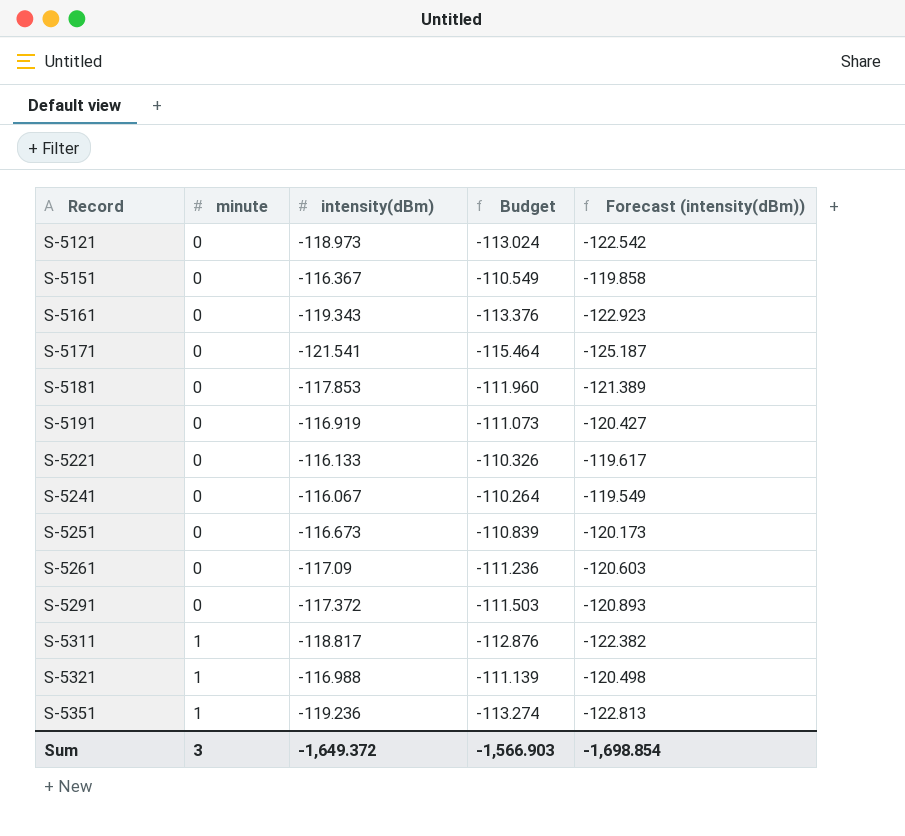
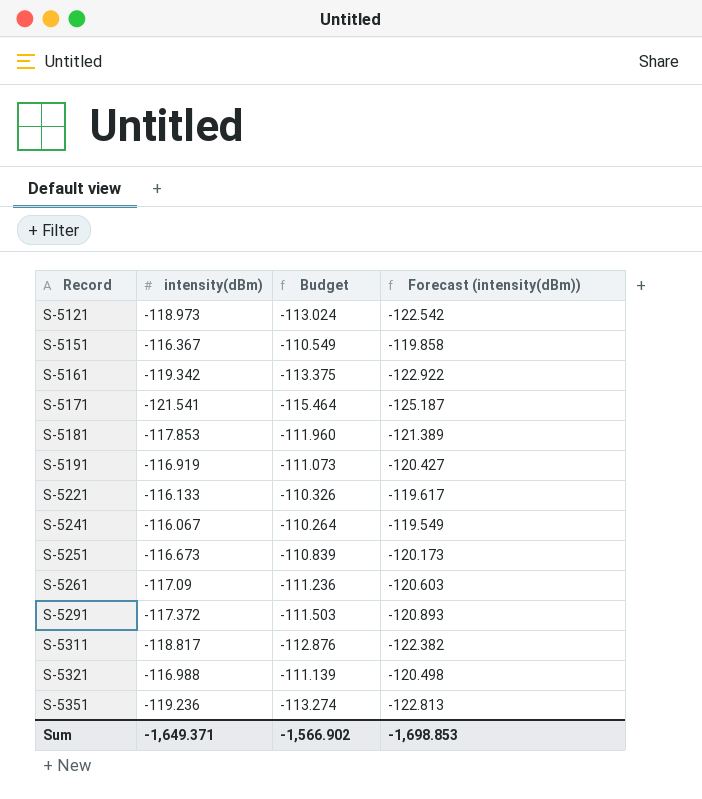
column minute | position: 2 -> none
S-5161 | intensity(dBm): -119.343 -> -119.342
S-5161 | Budget: -113.376 -> -113.375
S-5161 | Forecast (intensity(dBm)): -122.923 -> -122.922
Sum | intensity(dBm): -1,649.372 -> -1,649.371
Sum | Budget: -1,566.903 -> -1,566.902
Sum | Forecast (intensity(dBm)): -1,698.854 -> -1,698.853

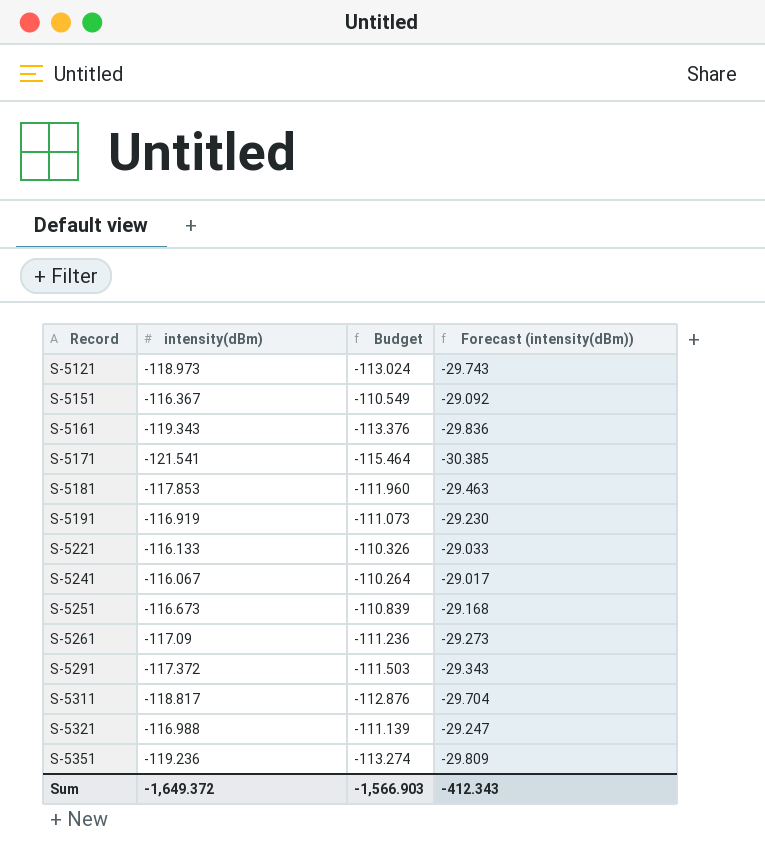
column Forecast (intensity(dBm)) | formula: [intensity(dBm)] * 1.03 -> [intensity(dBm)] * 0.25
S-5161 | intensity(dBm): -119.342 -> -119.343
S-5161 | Budget: -113.375 -> -113.376
Sum | intensity(dBm): -1,649.371 -> -1,649.372
Sum | Budget: -1,566.902 -> -1,566.903
Sum | Forecast (intensity(dBm)): -1,698.853 -> -412.343

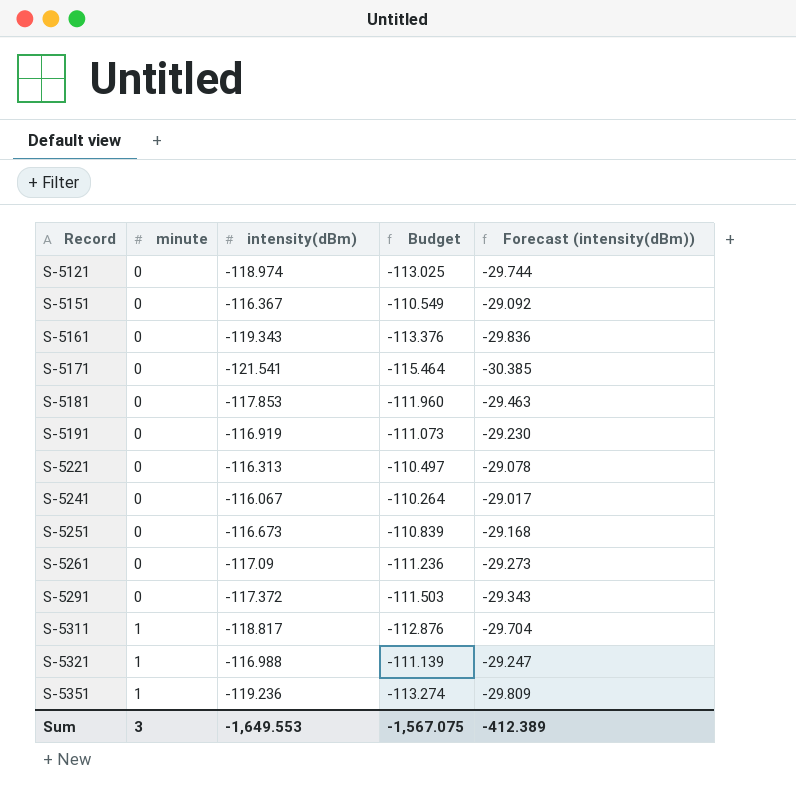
column minute | position: none -> 2
S-5121 | intensity(dBm): -118.973 -> -118.974
S-5121 | Budget: -113.024 -> -113.025
S-5121 | Forecast (intensity(dBm)): -29.743 -> -29.744
S-5221 | intensity(dBm): -116.133 -> -116.313
S-5221 | Budget: -110.326 -> -110.497
S-5221 | Forecast (intensity(dBm)): -29.033 -> -29.078
Sum | intensity(dBm): -1,649.372 -> -1,649.553
Sum | Budget: -1,566.903 -> -1,567.075
Sum | Forecast (intensity(dBm)): -412.343 -> -412.389

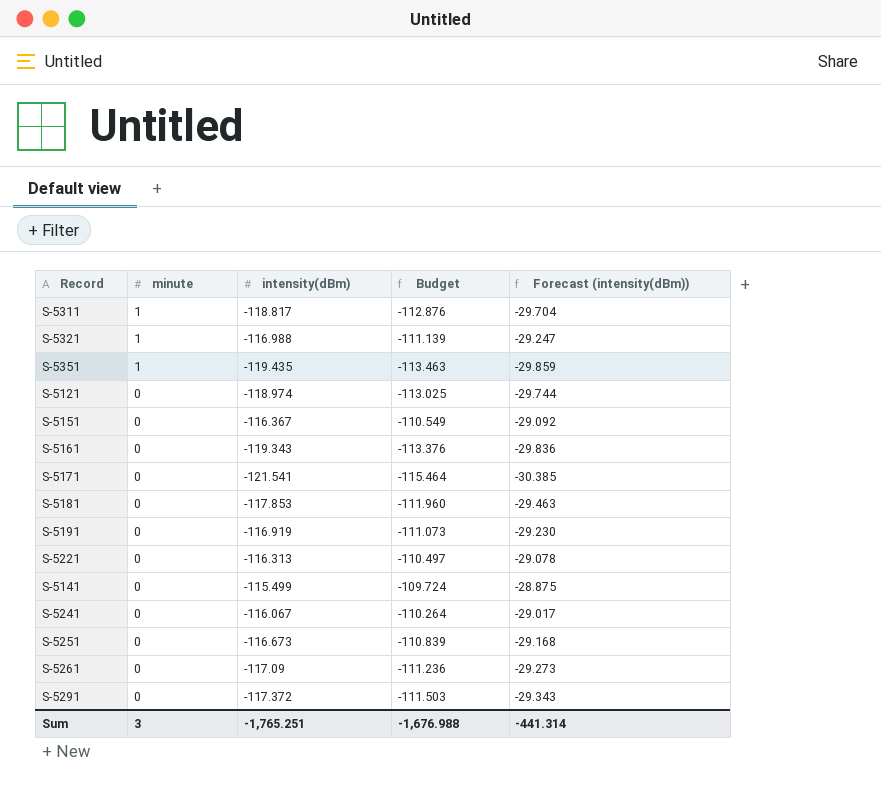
row order: Record ascending -> minute descending
S-5351 | intensity(dBm): -119.236 -> -119.435
S-5351 | Budget: -113.274 -> -113.463
S-5351 | Forecast (intensity(dBm)): -29.809 -> -29.859
row S-5141: none -> 0 | -115.499 | -109.724 | -28.875
Sum | intensity(dBm): -1,649.553 -> -1,765.251
Sum | Budget: -1,567.075 -> -1,676.988
Sum | Forecast (intensity(dBm)): -412.389 -> -441.314

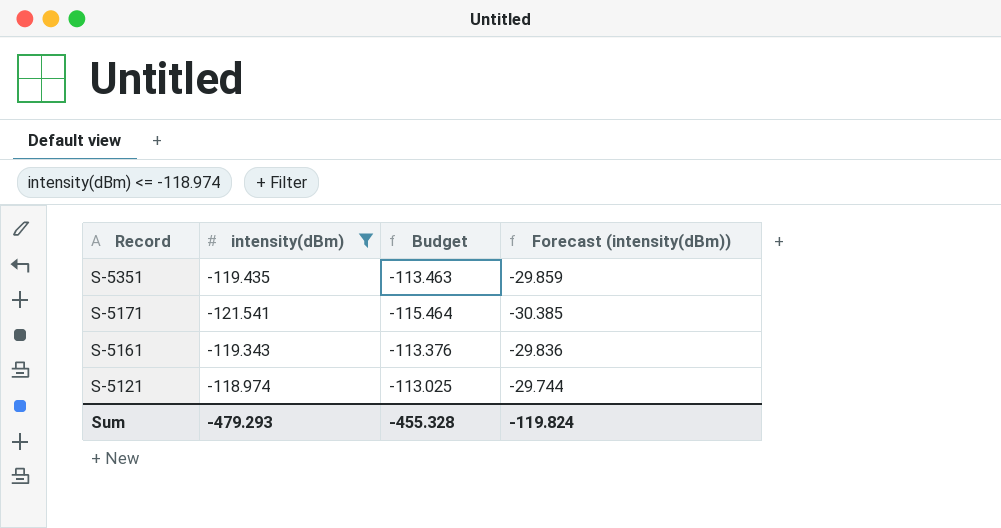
filter: none -> intensity(dBm) <= -118.974
row order: minute descending -> Record descending
column minute | position: 2 -> none
Sum | intensity(dBm): -1,765.251 -> -479.293
Sum | Budget: -1,676.988 -> -455.328
Sum | Forecast (intensity(dBm)): -441.314 -> -119.824

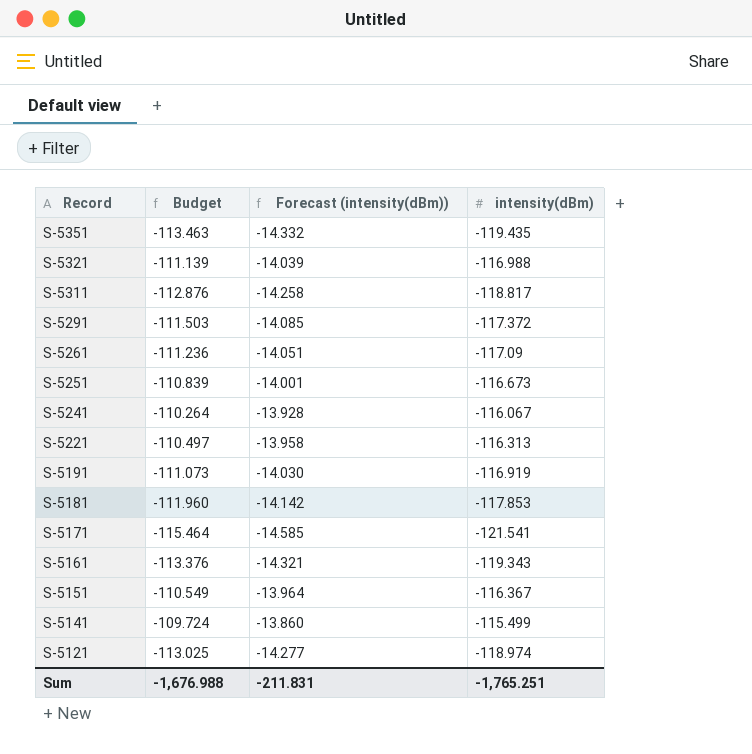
filter: intensity(dBm) <= -118.974 -> none
column Forecast (intensity(dBm)) | formula: [intensity(dBm)] * 0.25 -> [intensity(dBm)] * 0.12
column intensity(dBm) | position: 2 -> 4
Sum | Budget: -455.328 -> -1,676.988
Sum | Forecast (intensity(dBm)): -119.824 -> -211.831
Sum | intensity(dBm): -479.293 -> -1,765.251

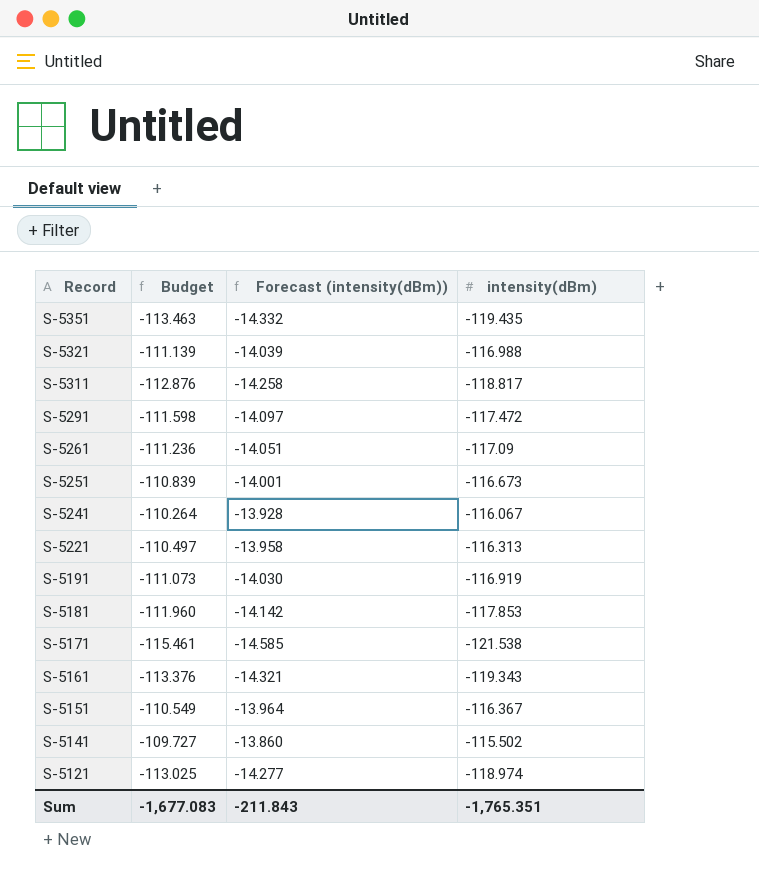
S-5291 | Budget: -111.503 -> -111.598
S-5291 | Forecast (intensity(dBm)): -14.085 -> -14.097
S-5291 | intensity(dBm): -117.372 -> -117.472
S-5171 | Budget: -115.464 -> -115.461
S-5171 | intensity(dBm): -121.541 -> -121.538
S-5141 | Budget: -109.724 -> -109.727
S-5141 | intensity(dBm): -115.499 -> -115.502
Sum | Budget: -1,676.988 -> -1,677.083
Sum | Forecast (intensity(dBm)): -211.831 -> -211.843
Sum | intensity(dBm): -1,765.251 -> -1,765.351

